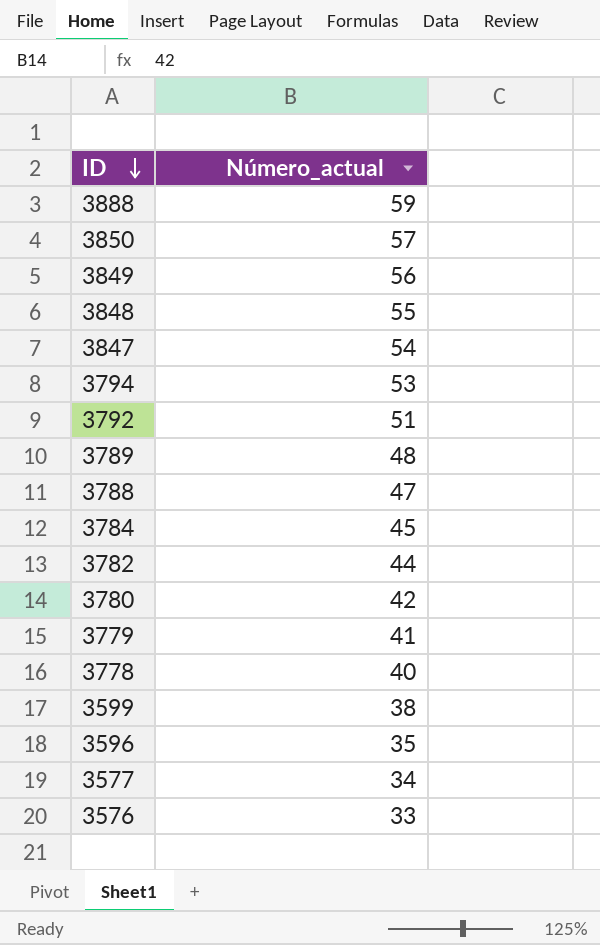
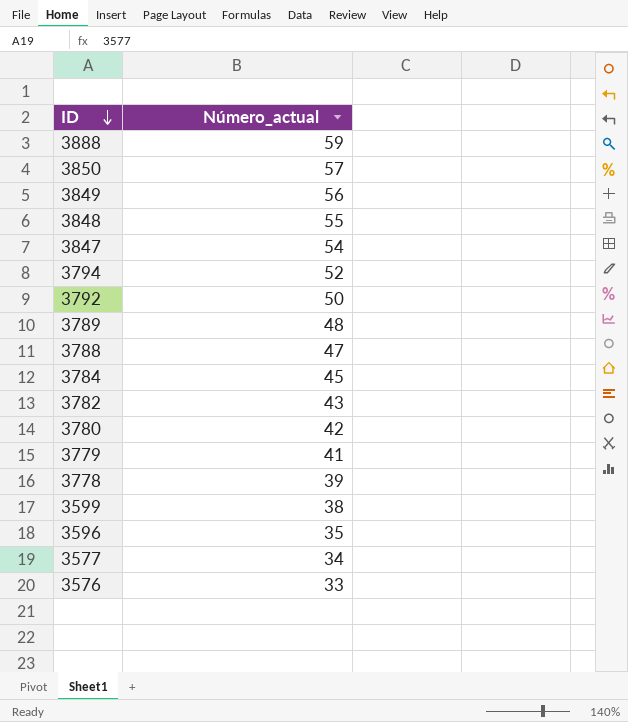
3794 | Número_actual: 53 -> 52
3792 | Número_actual: 51 -> 50
3782 | Número_actual: 44 -> 43
3778 | Número_actual: 40 -> 39

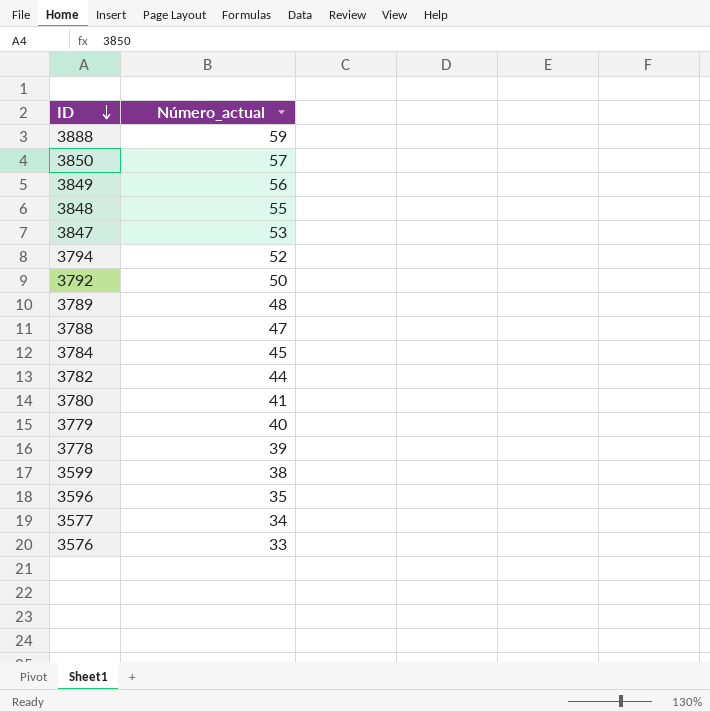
3847 | Número_actual: 54 -> 53
3782 | Número_actual: 43 -> 44
3780 | Número_actual: 42 -> 41
3779 | Número_actual: 41 -> 40

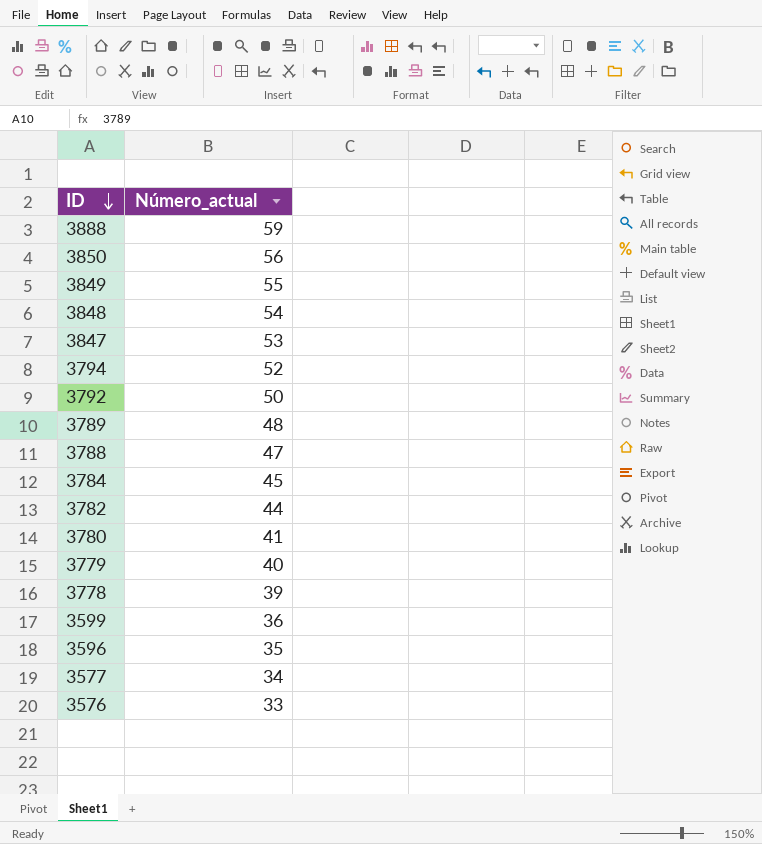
3850 | Número_actual: 57 -> 56
3849 | Número_actual: 56 -> 55
3848 | Número_actual: 55 -> 54
3599 | Número_actual: 38 -> 36

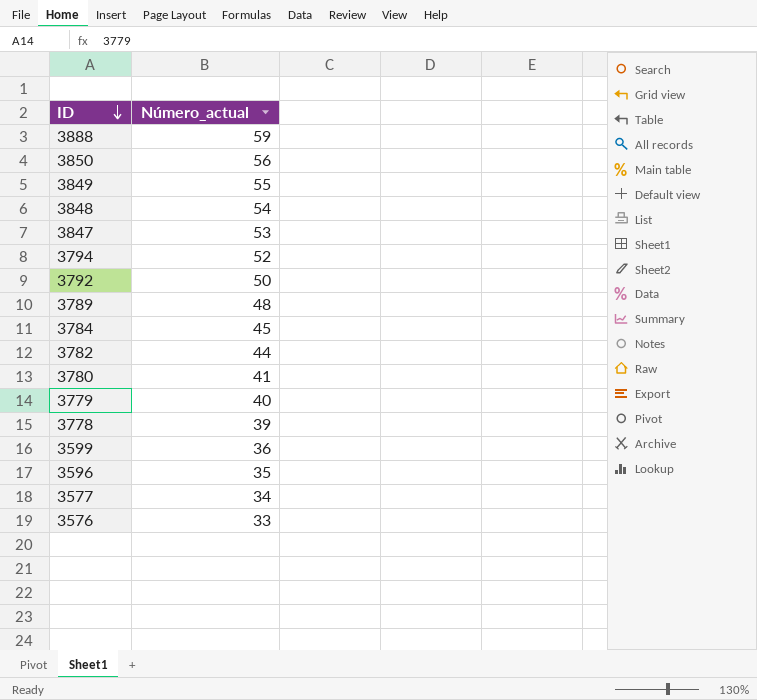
row 3788: 47 -> none

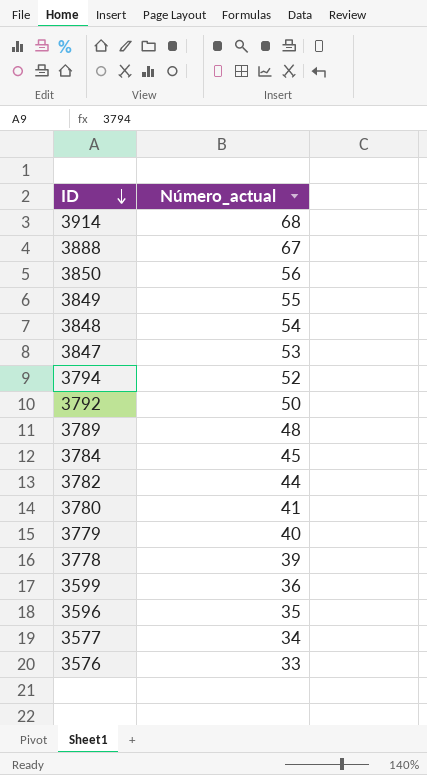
row 3914: none -> 68
3888 | Número_actual: 59 -> 67

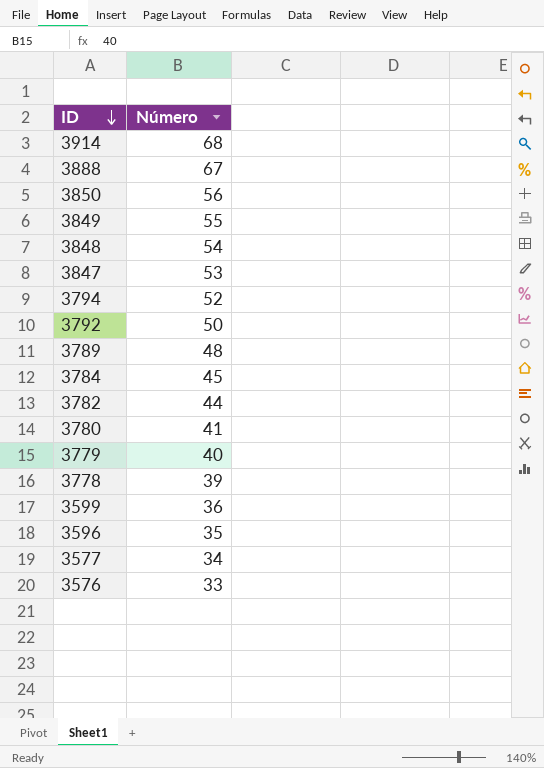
column name: Número_actual -> Número

